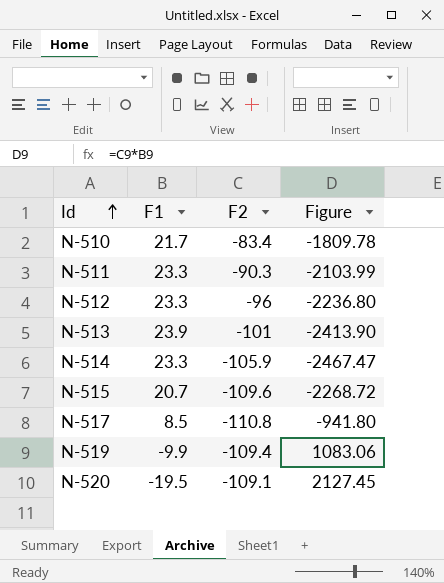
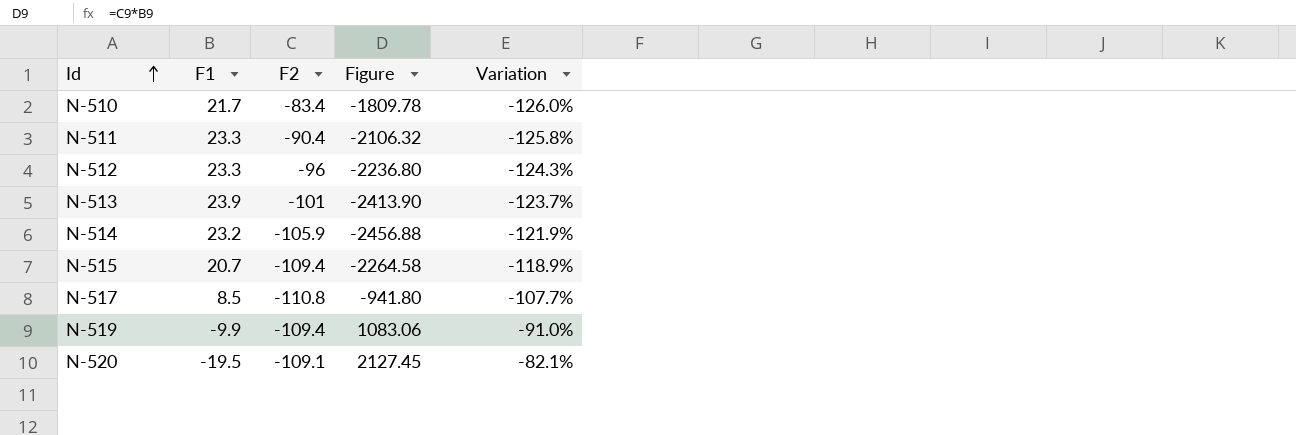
column Variation | formula: none -> ([F1] - [F2]) / [F2]
N-511 | F2: -90.3 -> -90.4
N-511 | Figure: -2103.99 -> -2106.32
N-514 | F1: 23.3 -> 23.2
N-514 | Figure: -2467.47 -> -2456.88
N-515 | F2: -109.6 -> -109.4
N-515 | Figure: -2268.72 -> -2264.58

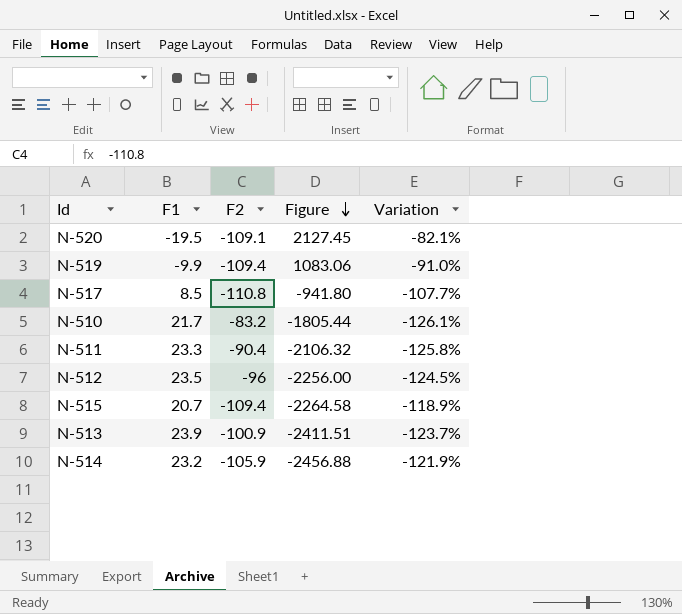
row order: Id ascending -> Figure descending
N-510 | F2: -83.4 -> -83.2
N-510 | Figure: -1809.78 -> -1805.44
N-510 | Variation: -126.0% -> -126.1%
N-512 | F1: 23.3 -> 23.5
N-512 | Figure: -2236.80 -> -2256.00
N-512 | Variation: -124.3% -> -124.5%
N-513 | F2: -101 -> -100.9
N-513 | Figure: -2413.90 -> -2411.51

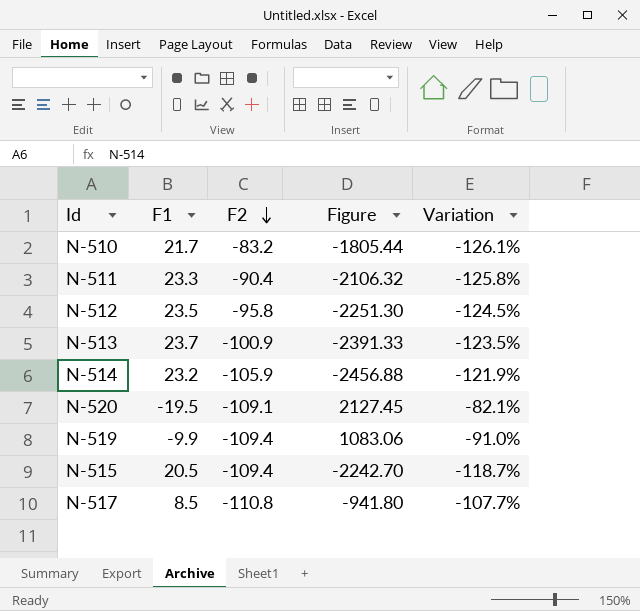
row order: Figure descending -> F2 descending
N-512 | F2: -96 -> -95.8
N-512 | Figure: -2256.00 -> -2251.30
N-513 | F1: 23.9 -> 23.7
N-513 | Figure: -2411.51 -> -2391.33
N-513 | Variation: -123.7% -> -123.5%
N-515 | F1: 20.7 -> 20.5
N-515 | Figure: -2264.58 -> -2242.70
N-515 | Variation: -118.9% -> -118.7%

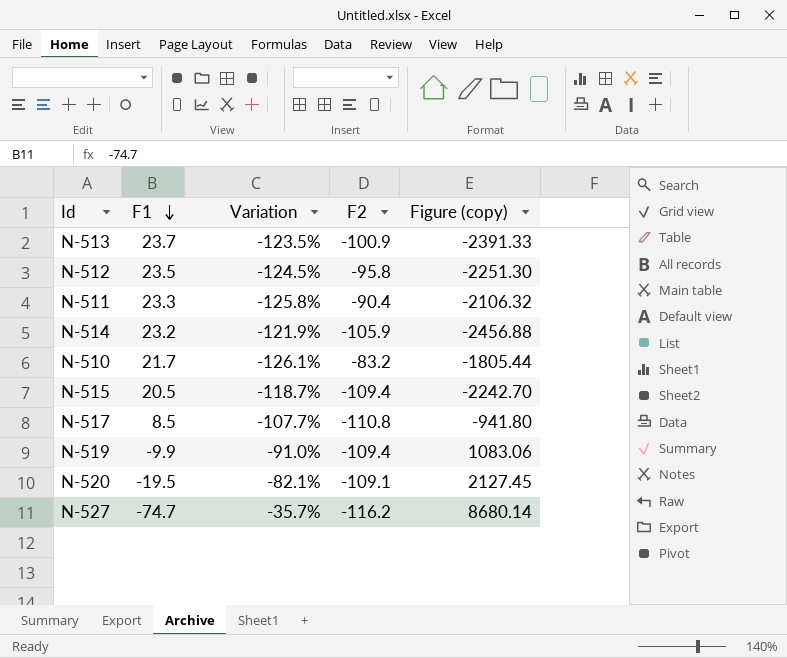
row order: F2 descending -> F1 descending
column Variation | position: 5 -> 3
column name: Figure -> Figure (copy)
row N-527: none -> -74.7 | -35.7% | -116.2 | 8680.14

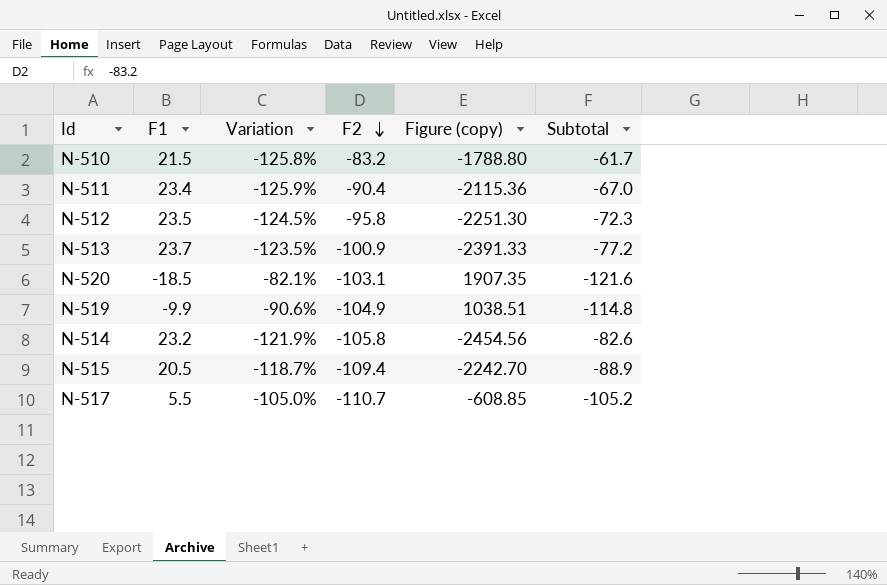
row order: F1 descending -> F2 descending
column Subtotal | formula: none -> [F1] + [F2]
row N-527: -74.7 | -35.7% | -116.2 | 8680.14 -> none
N-510 | F1: 21.7 -> 21.5
N-510 | Variation: -126.1% -> -125.8%
N-510 | Figure (copy): -1805.44 -> -1788.80
N-511 | F1: 23.3 -> 23.4
N-511 | Variation: -125.8% -> -125.9%
N-511 | Figure (copy): -2106.32 -> -2115.36
N-520 | F1: -19.5 -> -18.5
N-520 | F2: -109.1 -> -103.1
N-520 | Figure (copy): 2127.45 -> 1907.35
N-519 | Variation: -91.0% -> -90.6%
N-519 | F2: -109.4 -> -104.9
N-519 | Figure (copy): 1083.06 -> 1038.51
N-514 | F2: -105.9 -> -105.8
N-514 | Figure (copy): -2456.88 -> -2454.56
N-517 | F1: 8.5 -> 5.5
N-517 | Variation: -107.7% -> -105.0%
N-517 | F2: -110.8 -> -110.7
N-517 | Figure (copy): -941.80 -> -608.85

